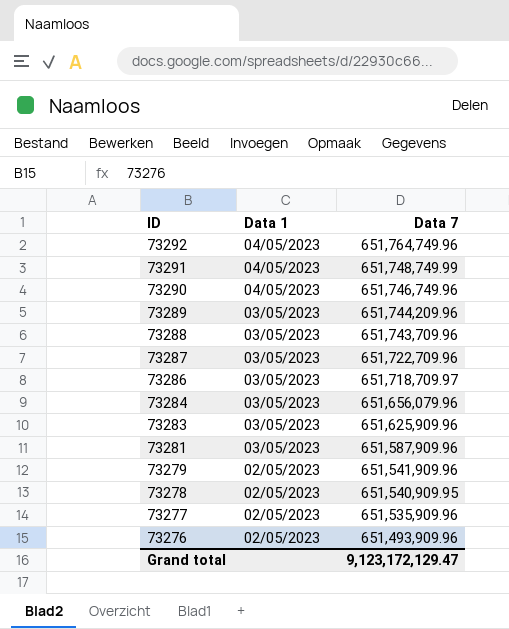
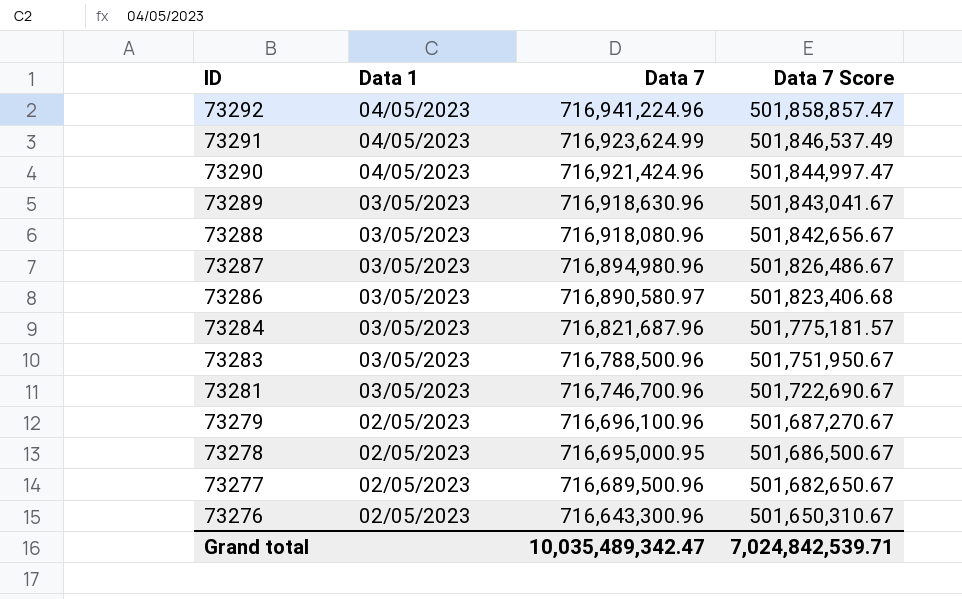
column Data 7 Score | formula: none -> [Data 7] * 0.7
73292 | Data 7: 651,764,749.96 -> 716,941,224.96
73291 | Data 7: 651,748,749.99 -> 716,923,624.99
73290 | Data 7: 651,746,749.96 -> 716,921,424.96
73289 | Data 7: 651,744,209.96 -> 716,918,630.96
73288 | Data 7: 651,743,709.96 -> 716,918,080.96
73287 | Data 7: 651,722,709.96 -> 716,894,980.96
73286 | Data 7: 651,718,709.97 -> 716,890,580.97
73284 | Data 7: 651,656,079.96 -> 716,821,687.96
73283 | Data 7: 651,625,909.96 -> 716,788,500.96
73281 | Data 7: 651,587,909.96 -> 716,746,700.96
73279 | Data 7: 651,541,909.96 -> 716,696,100.96
73278 | Data 7: 651,540,909.95 -> 716,695,000.95
73277 | Data 7: 651,535,909.96 -> 716,689,500.96
73276 | Data 7: 651,493,909.96 -> 716,643,300.96
Grand total | Data 7: 9,123,172,129.47 -> 10,035,489,342.47

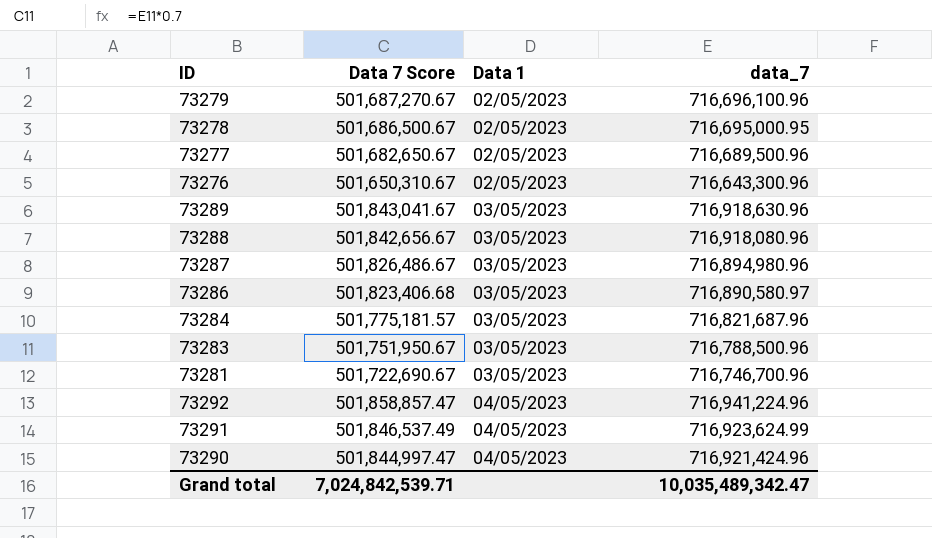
row order: ID descending -> Data 1 ascending
column Data 7 Score | position: 4 -> 2
column name: Data 7 -> data_7

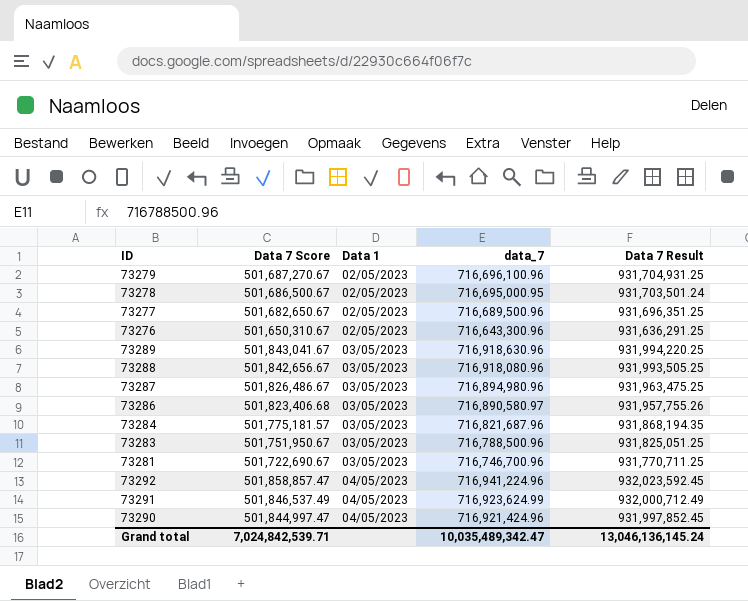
column Data 7 Result | formula: none -> [data_7] * 1.3

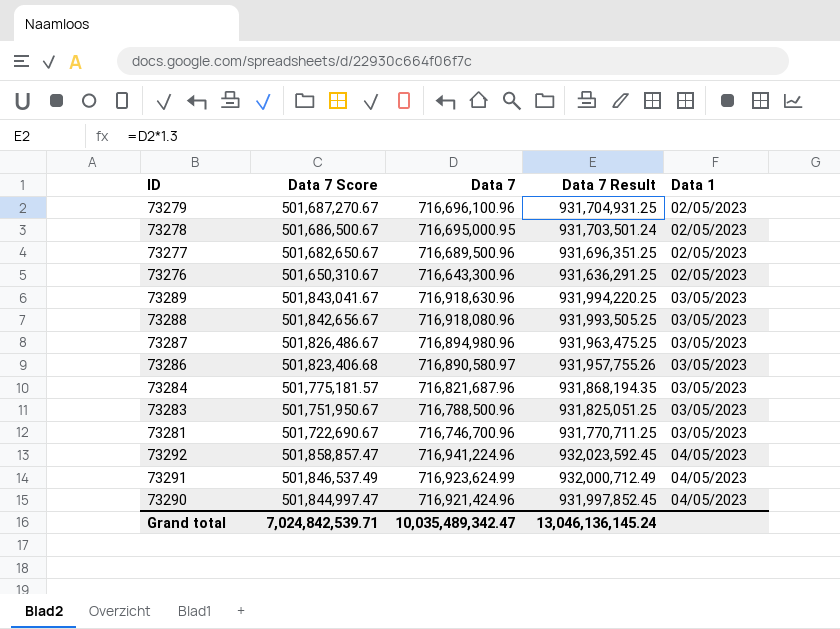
column name: data_7 -> Data 7
column Data 1 | position: 3 -> 5

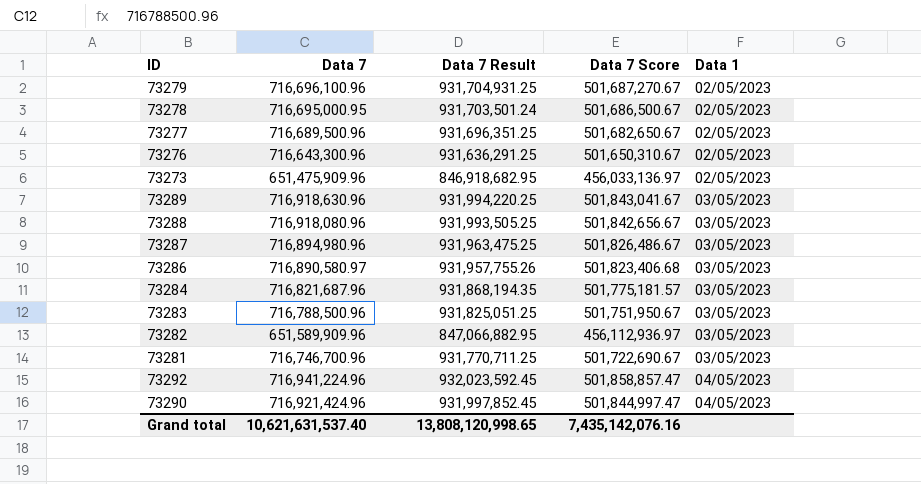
column Data 7 Score | position: 2 -> 4
row 73291: 501,846,537.49 | 716,923,624.99 | 932,000,712.49 | 04/05/2023 -> none
row 73273: none -> 651,475,909.96 | 846,918,682.95 | 456,033,136.97 | 02/05/2023
row 73282: none -> 651,589,909.96 | 847,066,882.95 | 456,112,936.97 | 03/05/2023
Grand total | Data 7: 10,035,489,342.47 -> 10,621,631,537.40
Grand total | Data 7 Result: 13,046,136,145.24 -> 13,808,120,998.65
Grand total | Data 7 Score: 7,024,842,539.71 -> 7,435,142,076.16

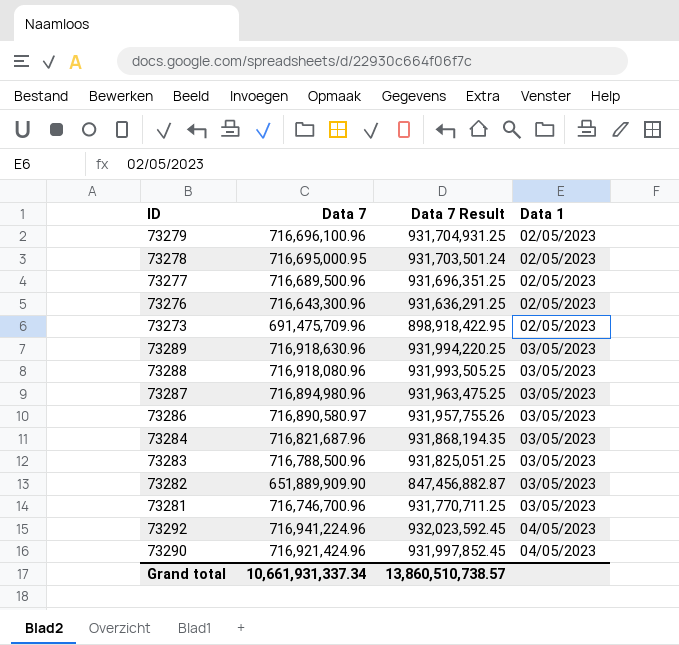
column Data 7 Score | formula: [Data 7] * 0.7 -> none
73273 | Data 7: 651,475,909.96 -> 691,475,709.96
73273 | Data 7 Result: 846,918,682.95 -> 898,918,422.95
73282 | Data 7: 651,589,909.96 -> 651,889,909.90
73282 | Data 7 Result: 847,066,882.95 -> 847,456,882.87
Grand total | Data 7: 10,621,631,537.40 -> 10,661,931,337.34
Grand total | Data 7 Result: 13,808,120,998.65 -> 13,860,510,738.57

